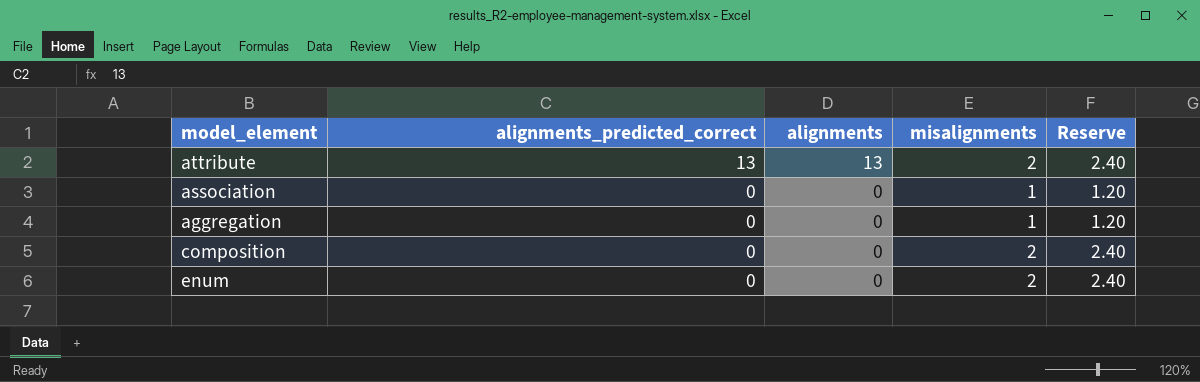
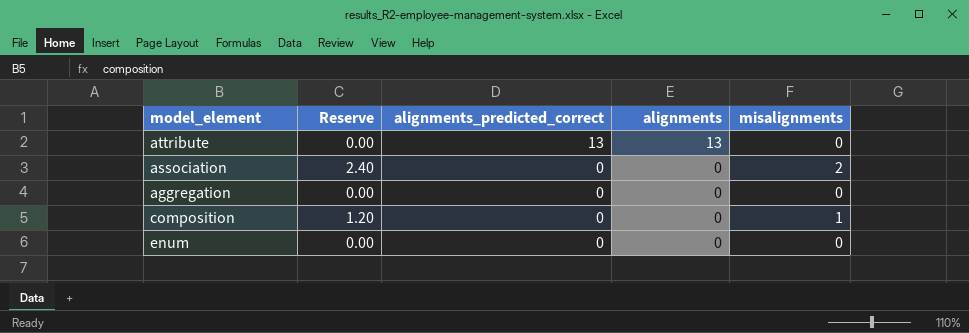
column Reserve | position: 5 -> 2
attribute | Reserve: 2.40 -> 0.00
attribute | misalignments: 2 -> 0
association | Reserve: 1.20 -> 2.40
association | misalignments: 1 -> 2
aggregation | Reserve: 1.20 -> 0.00
aggregation | misalignments: 1 -> 0
composition | Reserve: 2.40 -> 1.20
composition | misalignments: 2 -> 1
enum | Reserve: 2.40 -> 0.00
enum | misalignments: 2 -> 0

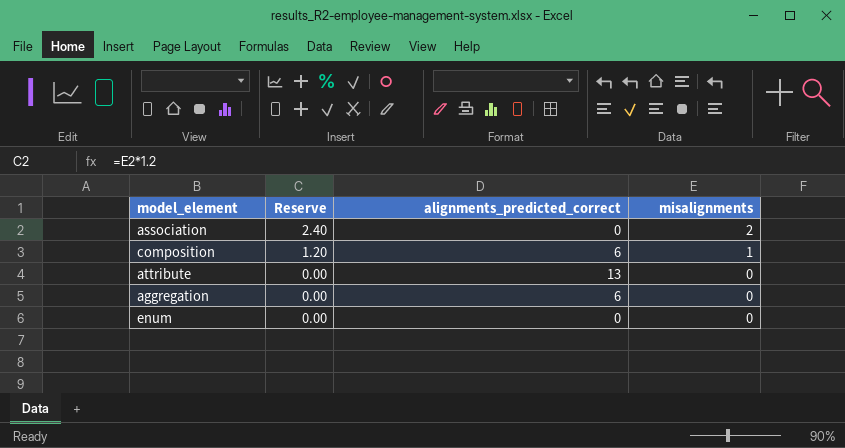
row order: alignments_predicted_correct descending -> Reserve descending
column alignments | position: 4 -> none
composition | alignments_predicted_correct: 0 -> 6
aggregation | alignments_predicted_correct: 0 -> 6

